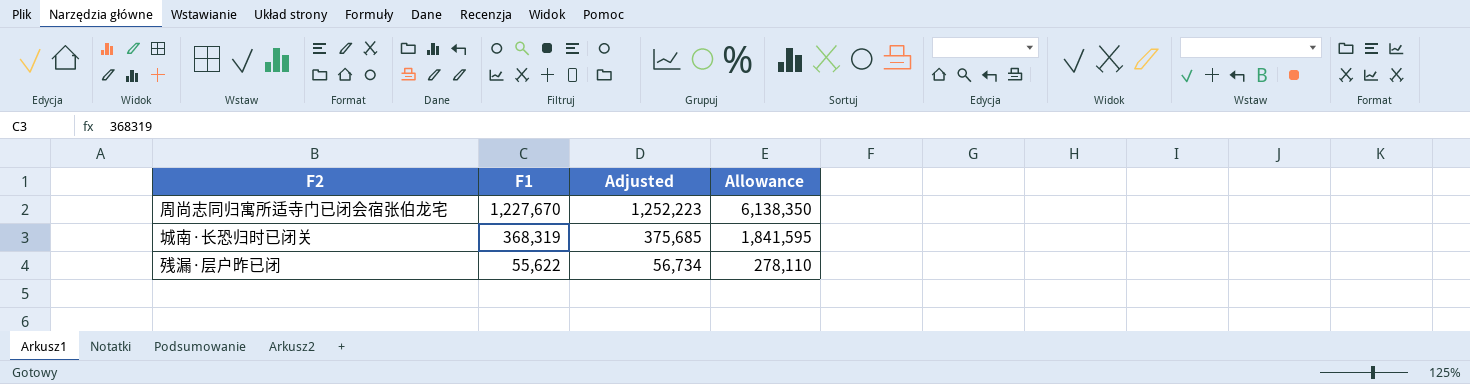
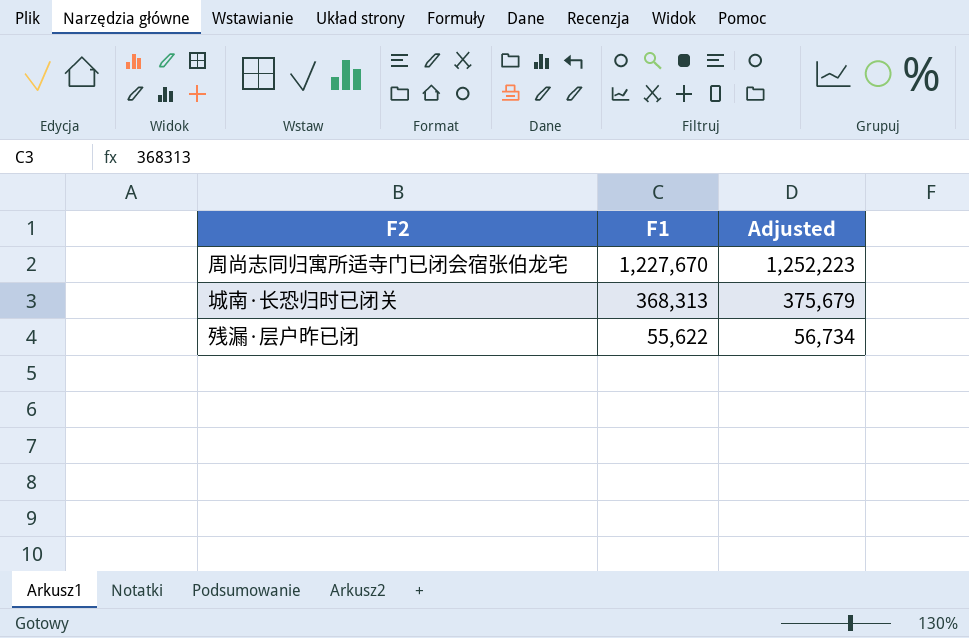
column Allowance | formula: [F1] * 5 -> none
城南·长恐归时已闭关 | F1: 368,319 -> 368,313
城南·长恐归时已闭关 | Adjusted: 375,685 -> 375,679

